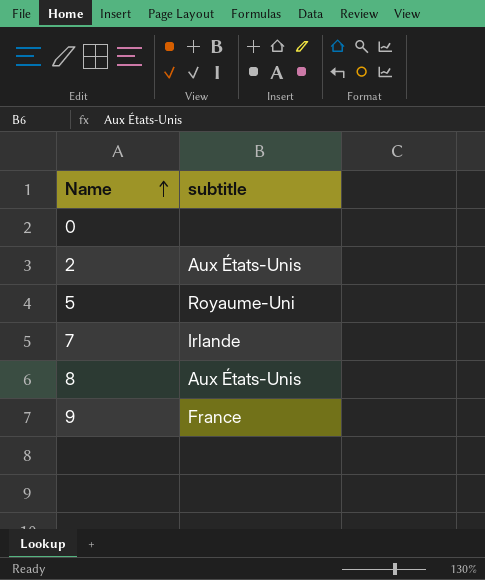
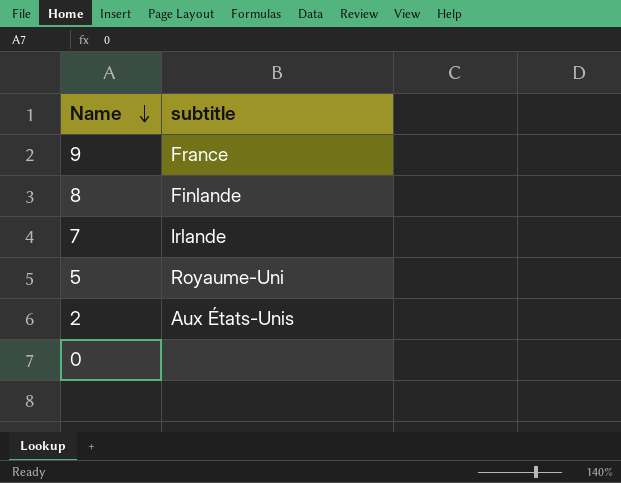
row order: Name ascending -> Name descending
8 | subtitle: Aux États-Unis -> Finlande

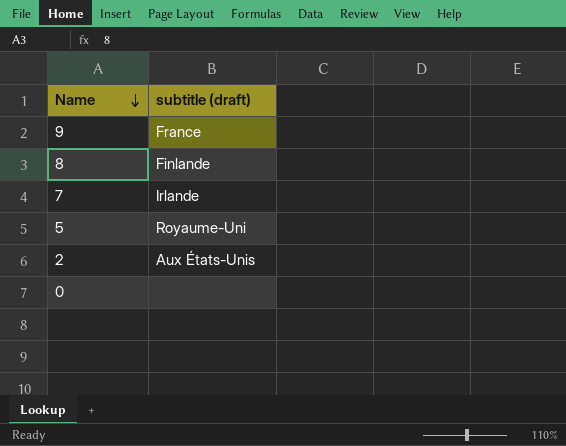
column name: subtitle -> subtitle (draft)

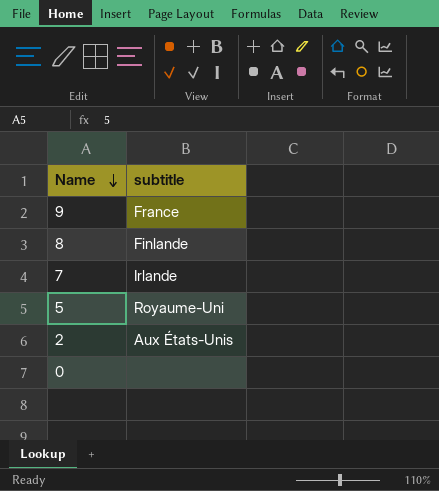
column name: subtitle (draft) -> subtitle

